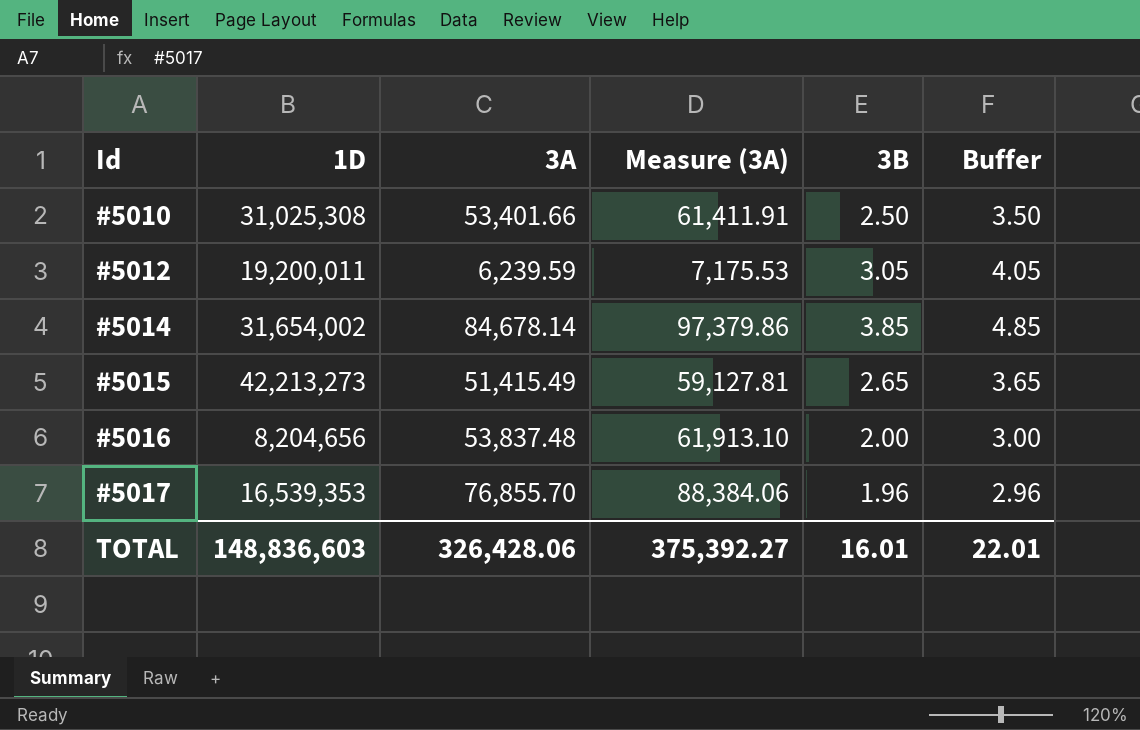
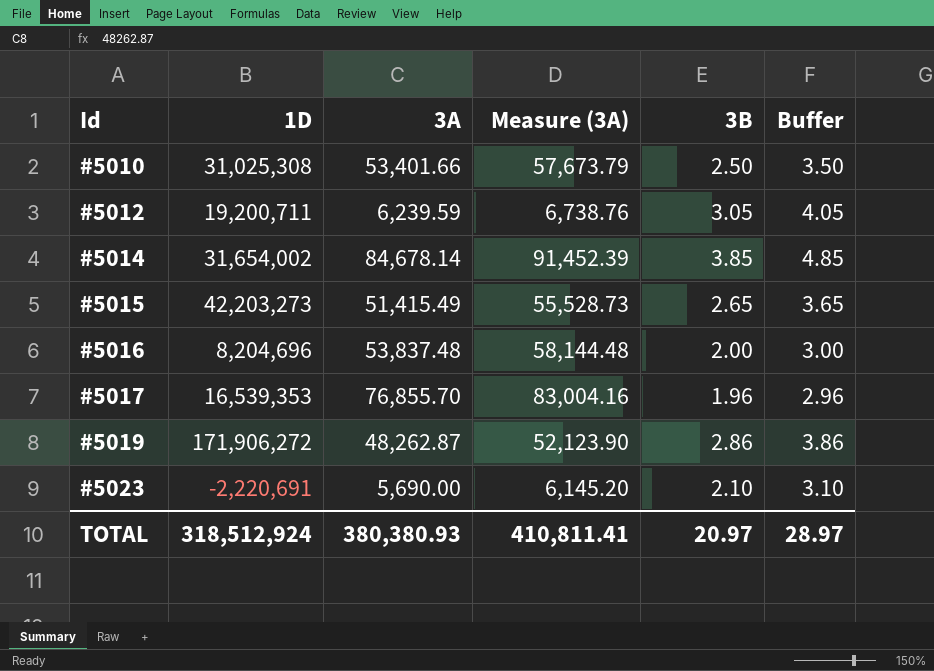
column Measure (3A) | formula: [3A] * 1.15 -> [3A] * 1.08
#5012 | 1D: 19,200,011 -> 19,200,711
#5015 | 1D: 42,213,273 -> 42,203,273
#5016 | 1D: 8,204,656 -> 8,204,696
row #5019: none -> 171,906,272 | 48,262.87 | 52,123.90 | 2.86 | 3.86
row #5023: none -> -2,220,691 | 5,690.00 | 6,145.20 | 2.10 | 3.10
TOTAL | 1D: 148,836,603 -> 318,512,924
TOTAL | 3A: 326,428.06 -> 380,380.93
TOTAL | Measure (3A): 375,392.27 -> 410,811.41
TOTAL | 3B: 16.01 -> 20.97
TOTAL | Buffer: 22.01 -> 28.97

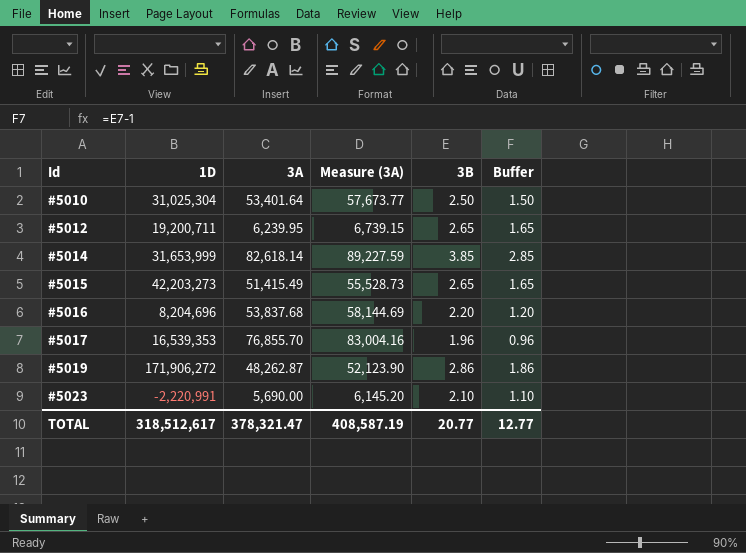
column Buffer | formula: [3B] + 1 -> [3B] - 1
#5010 | 1D: 31,025,308 -> 31,025,304
#5010 | 3A: 53,401.66 -> 53,401.64
#5010 | Measure (3A): 57,673.79 -> 57,673.77
#5012 | 3A: 6,239.59 -> 6,239.95
#5012 | Measure (3A): 6,738.76 -> 6,739.15
#5012 | 3B: 3.05 -> 2.65
#5014 | 1D: 31,654,002 -> 31,653,999
#5014 | 3A: 84,678.14 -> 82,618.14
#5014 | Measure (3A): 91,452.39 -> 89,227.59
#5016 | 3A: 53,837.48 -> 53,837.68
#5016 | Measure (3A): 58,144.48 -> 58,144.69
#5016 | 3B: 2.00 -> 2.20
#5023 | 1D: -2,220,691 -> -2,220,991
TOTAL | 1D: 318,512,924 -> 318,512,617
TOTAL | 3A: 380,380.93 -> 378,321.47
TOTAL | Measure (3A): 410,811.41 -> 408,587.19
TOTAL | 3B: 20.97 -> 20.77
TOTAL | Buffer: 28.97 -> 12.77

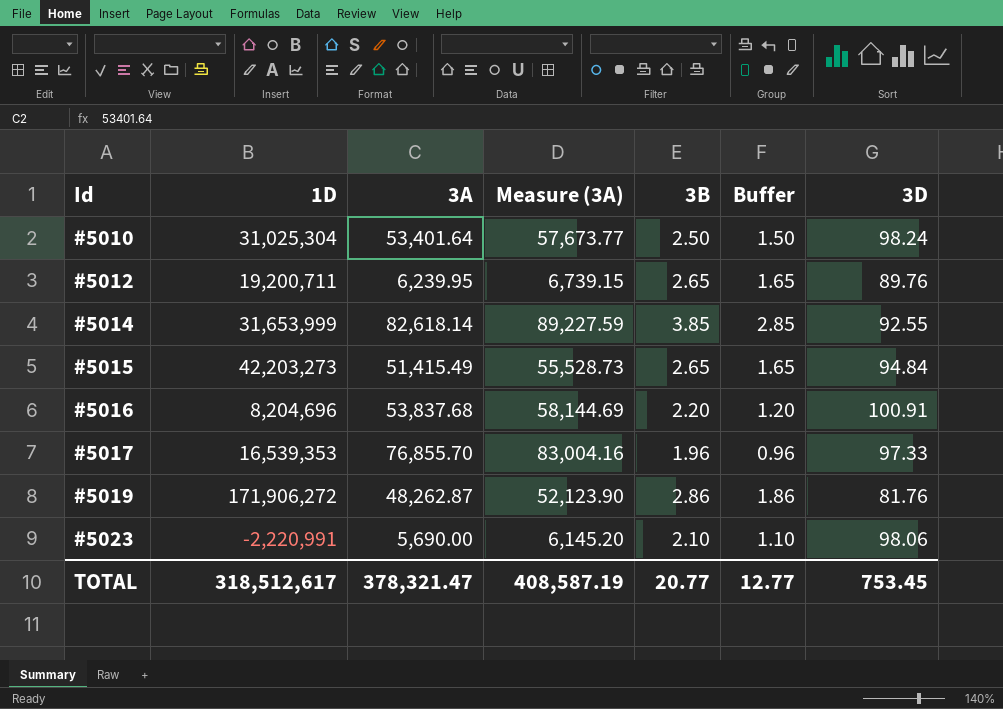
column 3D | position: none -> 7

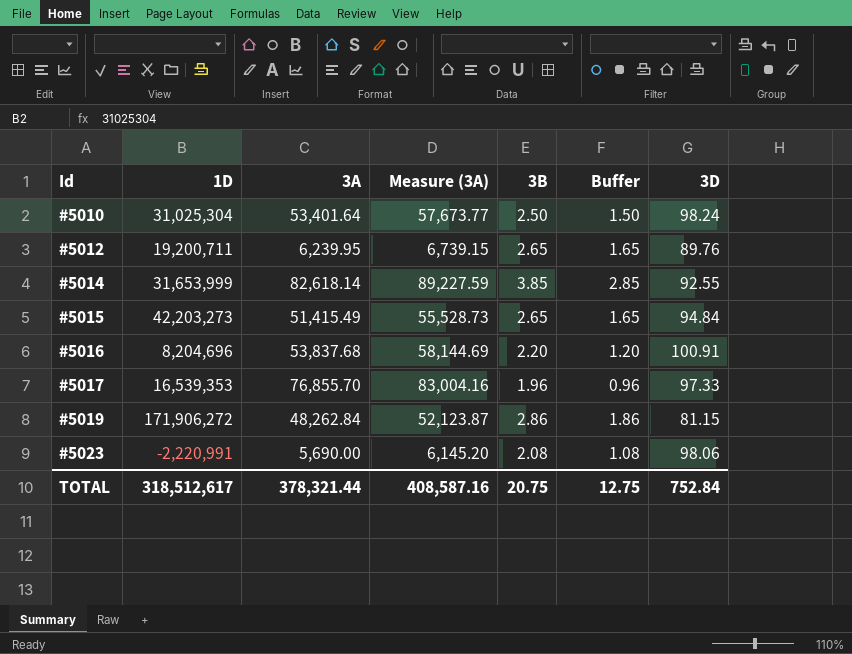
#5019 | 3A: 48,262.87 -> 48,262.84
#5019 | Measure (3A): 52,123.90 -> 52,123.87
#5019 | 3D: 81.76 -> 81.15
#5023 | 3B: 2.10 -> 2.08
#5023 | Buffer: 1.10 -> 1.08
TOTAL | 3A: 378,321.47 -> 378,321.44
TOTAL | Measure (3A): 408,587.19 -> 408,587.16
TOTAL | 3B: 20.77 -> 20.75
TOTAL | Buffer: 12.77 -> 12.75
TOTAL | 3D: 753.45 -> 752.84

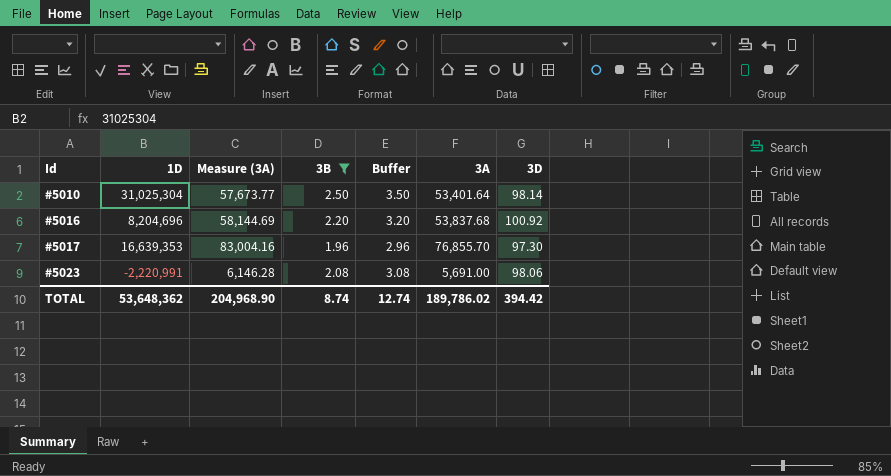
filter: none -> 3B <= 2.50
column Buffer | formula: [3B] - 1 -> [3B] + 1
column 3A | position: 3 -> 6
#5010 | 3D: 98.24 -> 98.14
#5016 | 3D: 100.91 -> 100.92
#5017 | 1D: 16,539,353 -> 16,639,353
#5017 | 3D: 97.33 -> 97.30
#5023 | Measure (3A): 6,145.20 -> 6,146.28
#5023 | 3A: 5,690.00 -> 5,691.00
TOTAL | 1D: 318,512,617 -> 53,648,362
TOTAL | Measure (3A): 408,587.16 -> 204,968.90
TOTAL | 3B: 20.75 -> 8.74
TOTAL | Buffer: 12.75 -> 12.74
TOTAL | 3A: 378,321.44 -> 189,786.02
TOTAL | 3D: 752.84 -> 394.42

